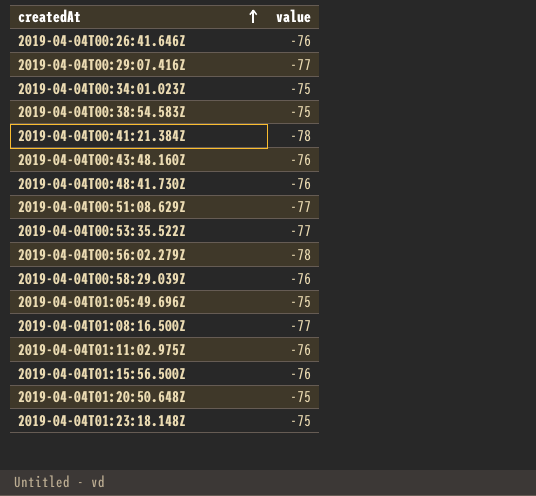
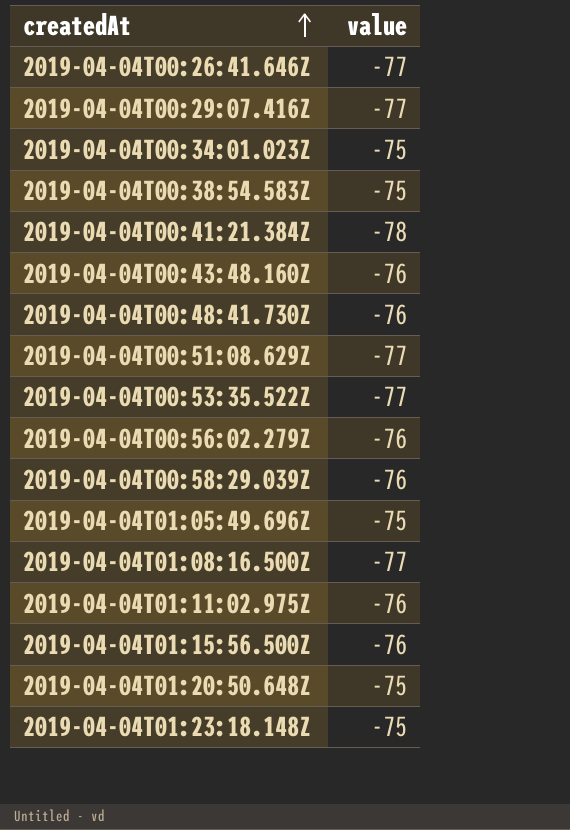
2019-04-04T00:26:41.646Z | value: -76 -> -77
2019-04-04T00:56:02.279Z | value: -78 -> -76

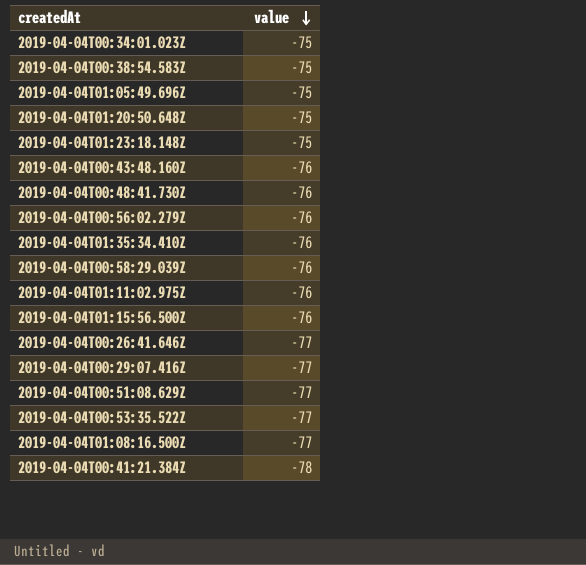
row order: createdAt ascending -> value descending
row 2019-04-04T01:35:34.410Z: none -> -76

